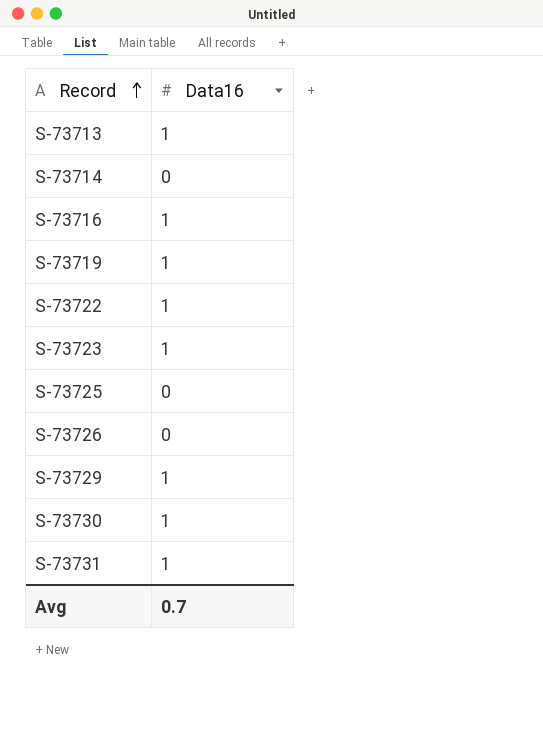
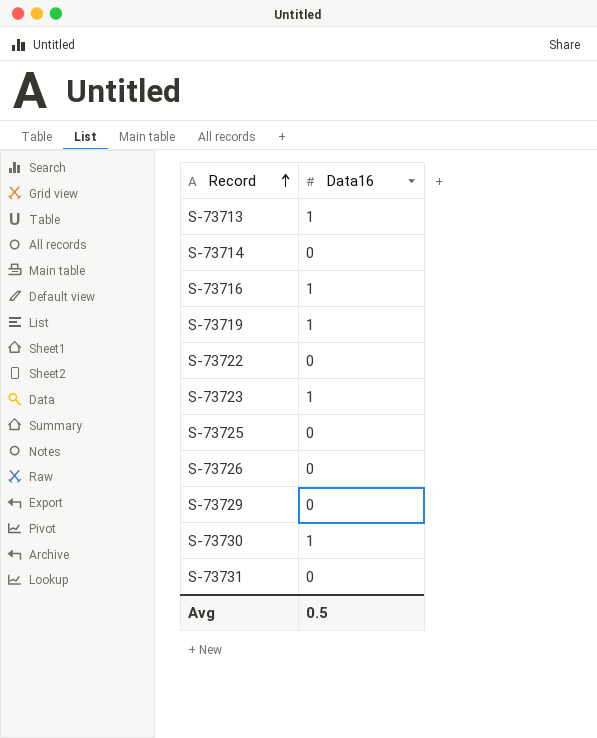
S-73722 | Data16: 1 -> 0
S-73729 | Data16: 1 -> 0
S-73731 | Data16: 1 -> 0
Avg | Data16: 0.7 -> 0.5

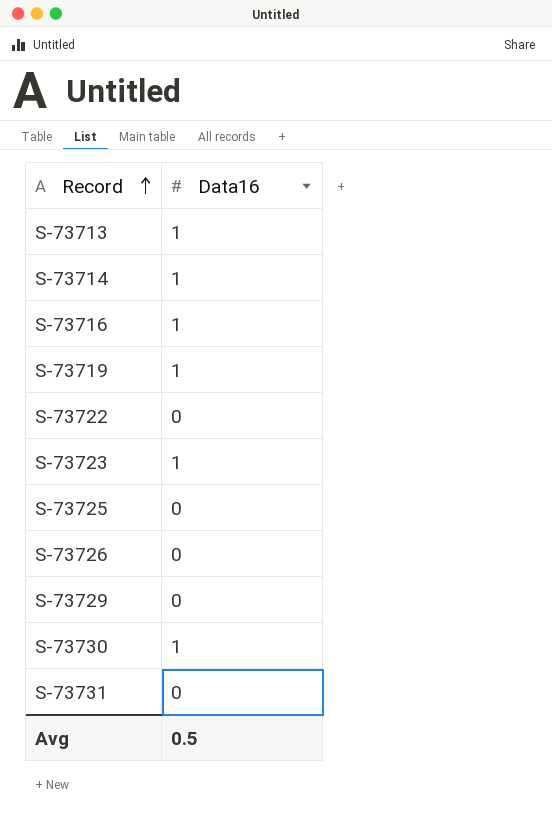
S-73714 | Data16: 0 -> 1

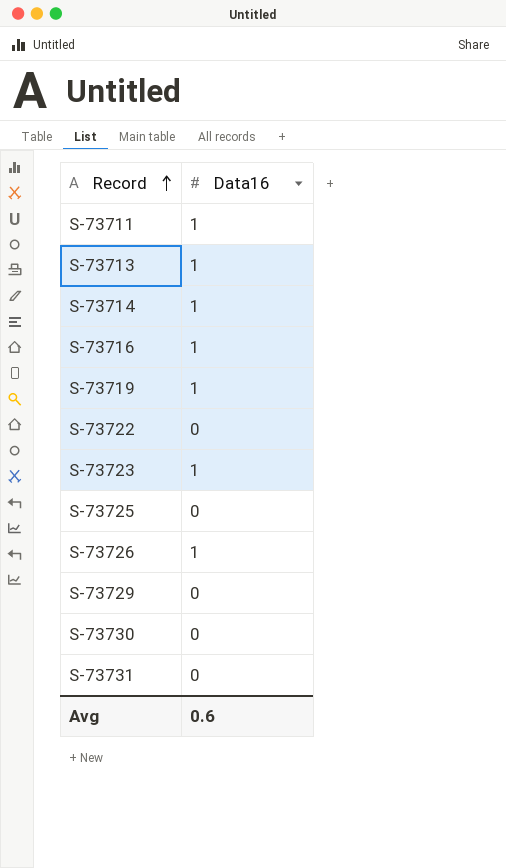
row S-73711: none -> 1
S-73726 | Data16: 0 -> 1
S-73730 | Data16: 1 -> 0
Avg | Data16: 0.5 -> 0.6

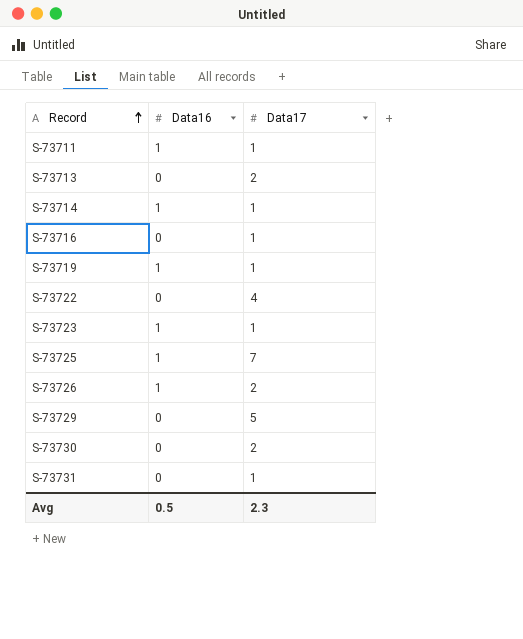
column Data17 | position: none -> 3
S-73713 | Data16: 1 -> 0
S-73716 | Data16: 1 -> 0
S-73725 | Data16: 0 -> 1
Avg | Data16: 0.6 -> 0.5

